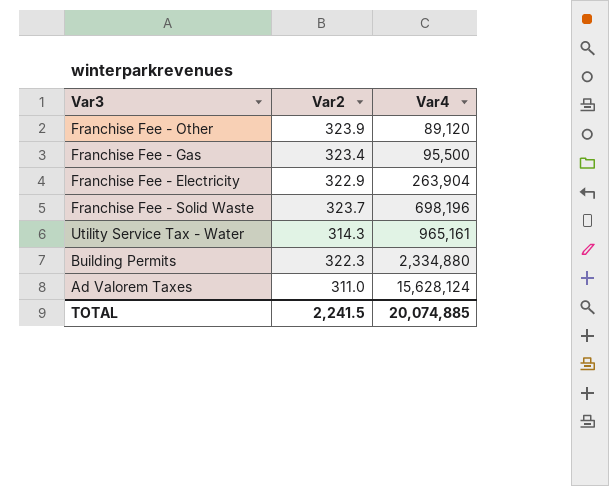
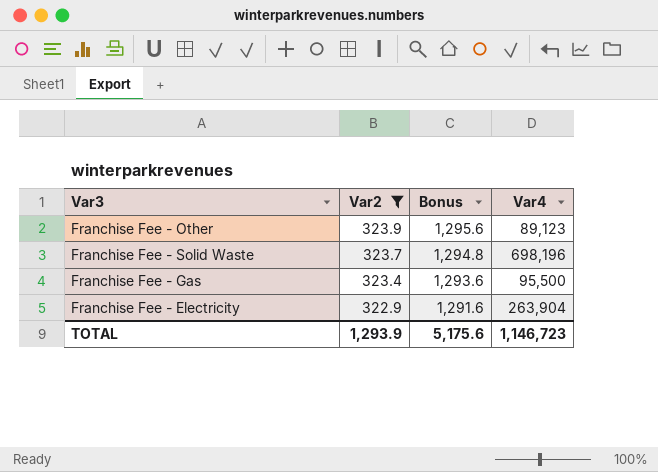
filter: none -> Var2 >= 322.9
row order: Var4 ascending -> Var2 descending
column Bonus | formula: none -> [Var2] * 4
Franchise Fee - Other | Var4: 89,120 -> 89,123
TOTAL | Var2: 2,241.5 -> 1,293.9
TOTAL | Var4: 20,074,885 -> 1,146,723

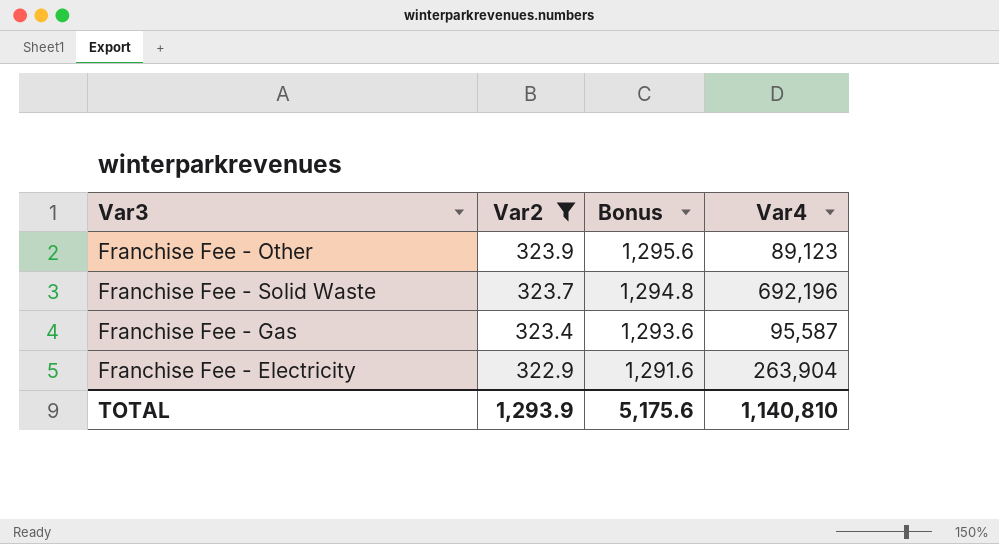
Franchise Fee - Solid Waste | Var4: 698,196 -> 692,196
Franchise Fee - Gas | Var4: 95,500 -> 95,587
TOTAL | Var4: 1,146,723 -> 1,140,810

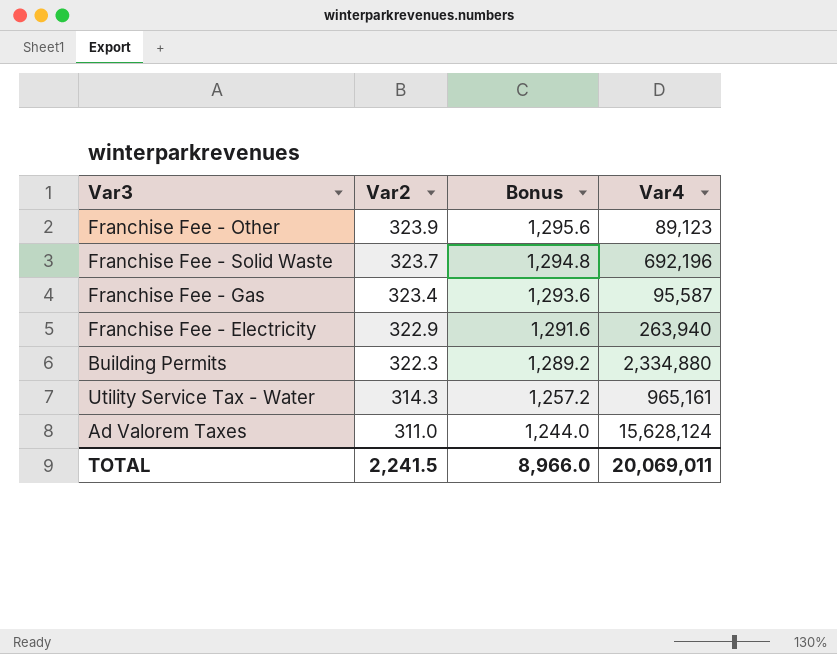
filter: Var2 >= 322.9 -> none
Franchise Fee - Electricity | Var4: 263,904 -> 263,940
TOTAL | Var2: 1,293.9 -> 2,241.5
TOTAL | Bonus: 5,175.6 -> 8,966.0
TOTAL | Var4: 1,140,810 -> 20,069,011

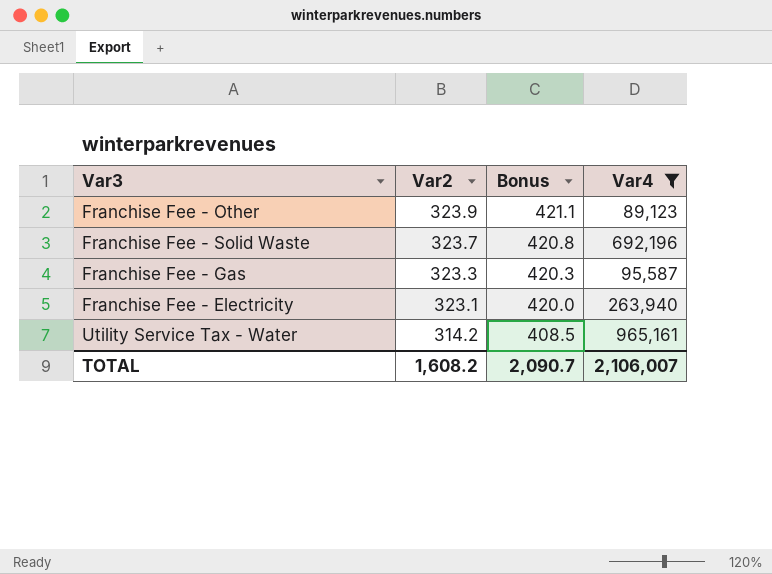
filter: none -> Var4 <= 965,161
column Bonus | formula: [Var2] * 4 -> [Var2] * 1.3
Franchise Fee - Gas | Var2: 323.4 -> 323.3
Franchise Fee - Electricity | Var2: 322.9 -> 323.1
Utility Service Tax - Water | Var2: 314.3 -> 314.2
TOTAL | Var2: 2,241.5 -> 1,608.2
TOTAL | Bonus: 8,966.0 -> 2,090.7
TOTAL | Var4: 20,069,011 -> 2,106,007

